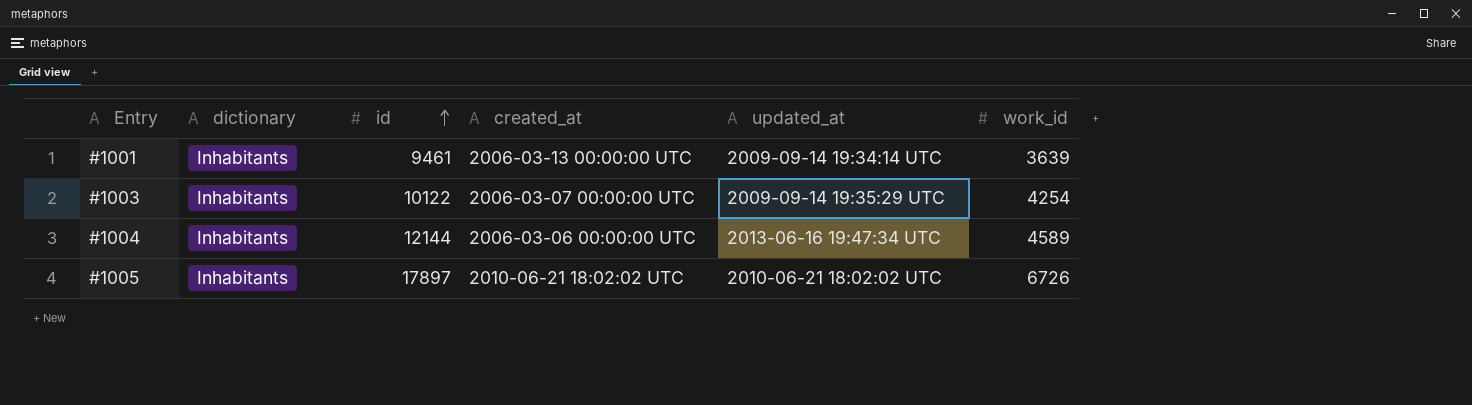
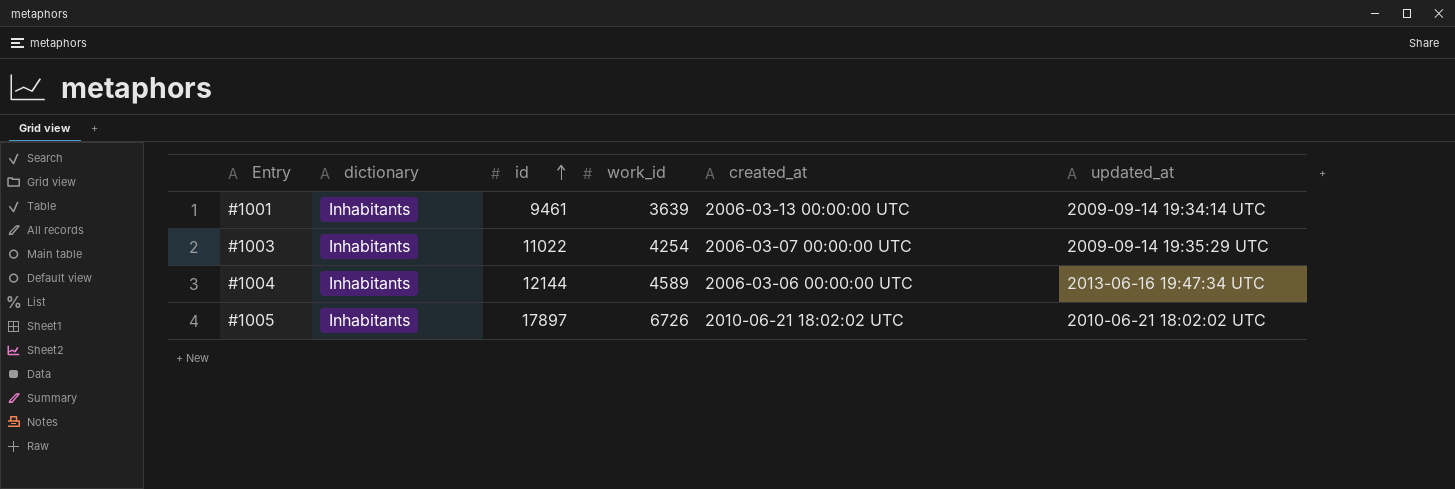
column work_id | position: 6 -> 4
#1003 | id: 10122 -> 11022

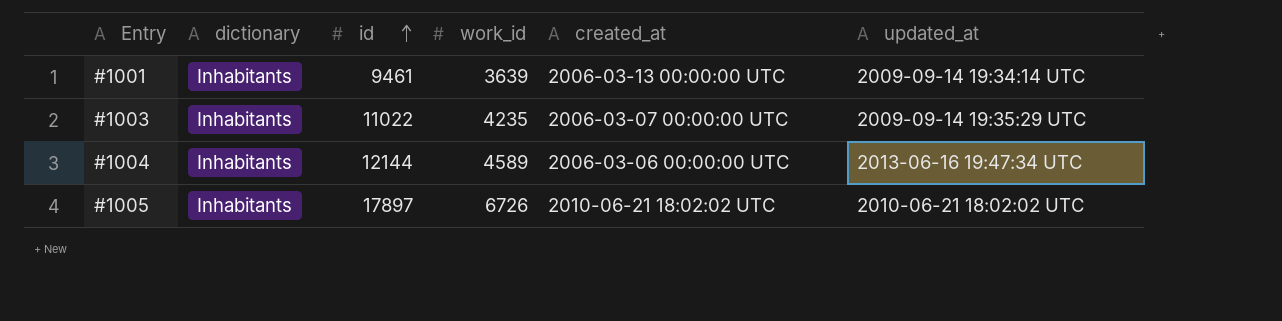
#1003 | work_id: 4254 -> 4235

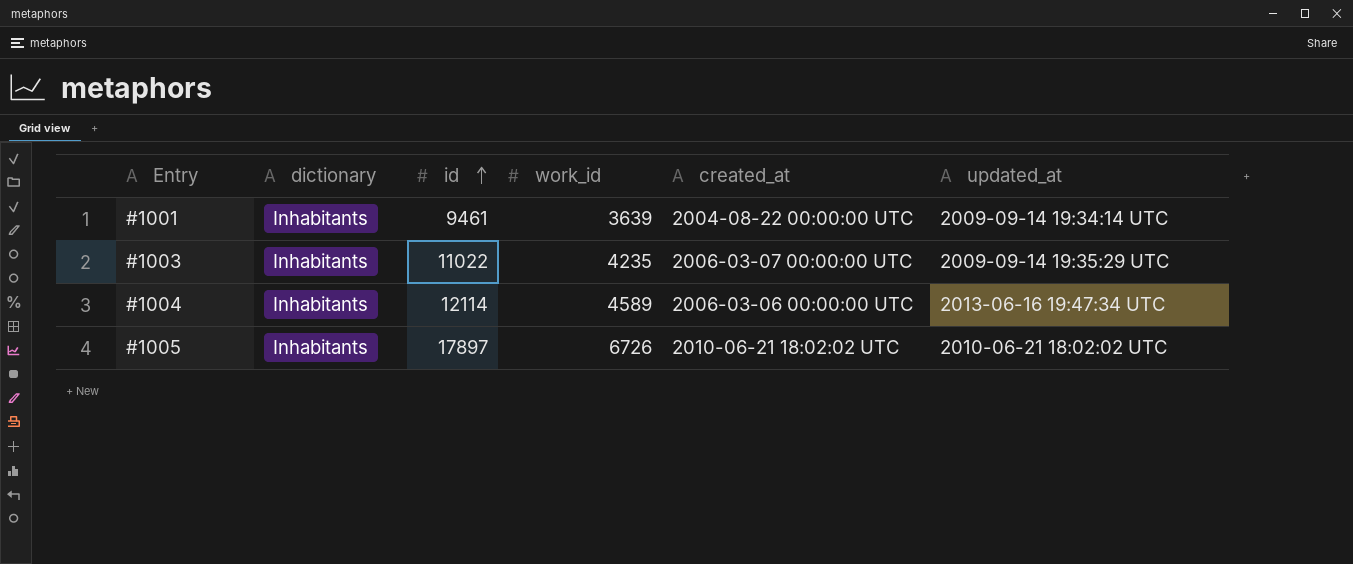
#1001 | created_at: 2006-03-13 00:00:00 UTC -> 2004-08-22 00:00:00 UTC
#1004 | id: 12144 -> 12114

